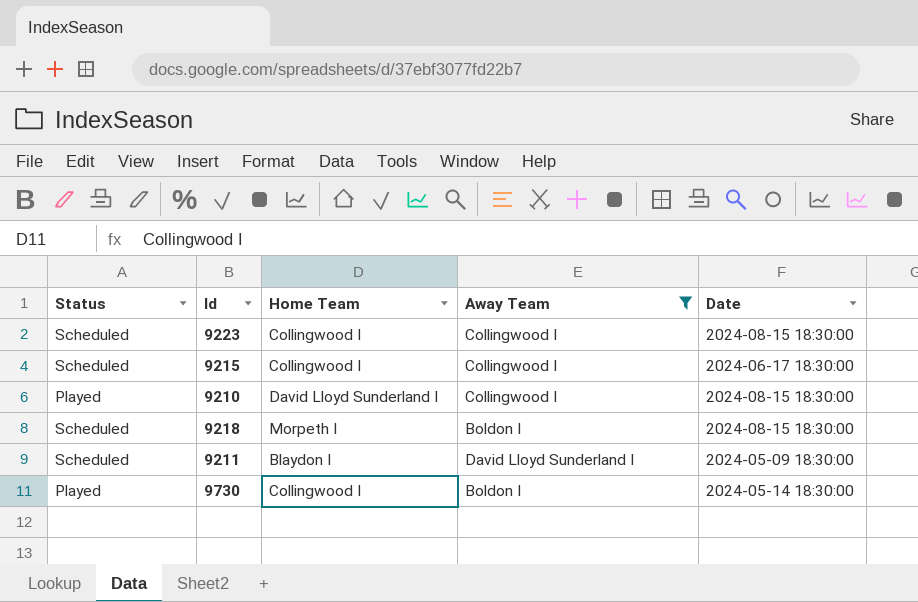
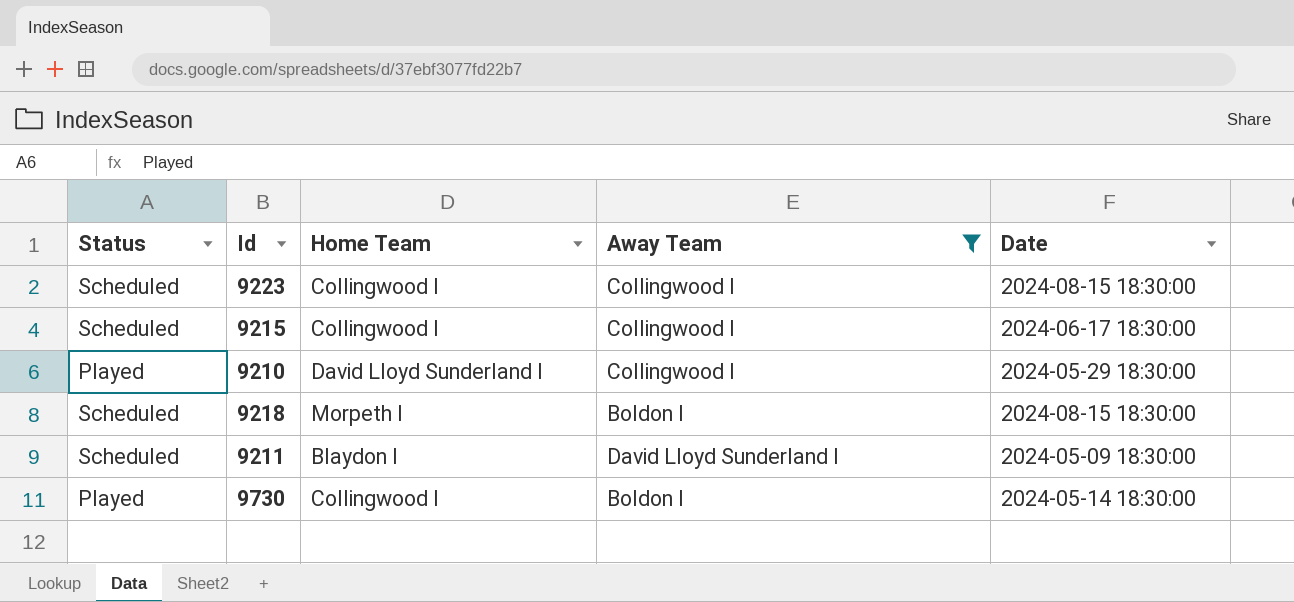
9210 | Date: 2024-08-15 18:30:00 -> 2024-05-29 18:30:00

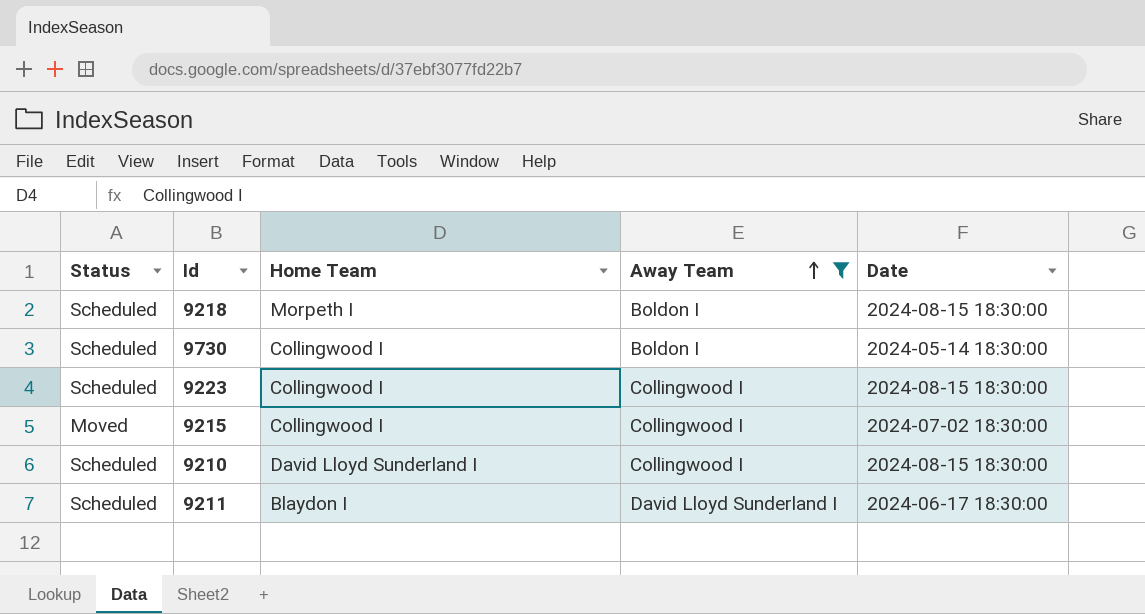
row order: none -> Away Team ascending
9730 | Status: Played -> Scheduled
9215 | Status: Scheduled -> Moved
9215 | Date: 2024-06-17 18:30:00 -> 2024-07-02 18:30:00
9210 | Status: Played -> Scheduled
9210 | Date: 2024-05-29 18:30:00 -> 2024-08-15 18:30:00
9211 | Date: 2024-05-09 18:30:00 -> 2024-06-17 18:30:00

